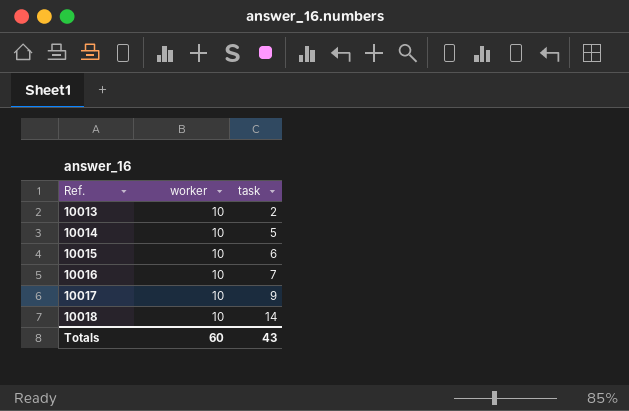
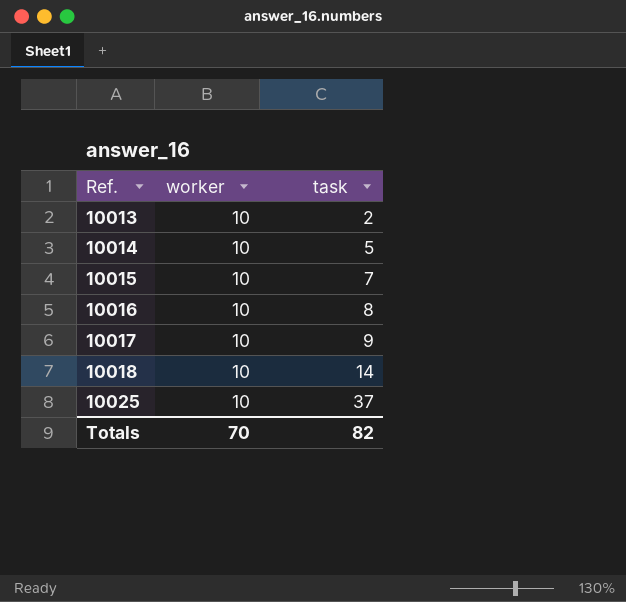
10015 | task: 6 -> 7
10016 | task: 7 -> 8
row 10025: none -> 10 | 37
Totals | worker: 60 -> 70
Totals | task: 43 -> 82

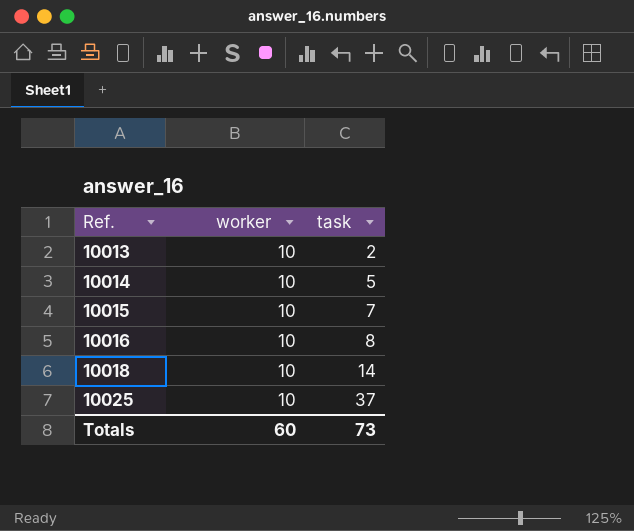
row 10017: 10 | 9 -> none
Totals | worker: 70 -> 60
Totals | task: 82 -> 73

